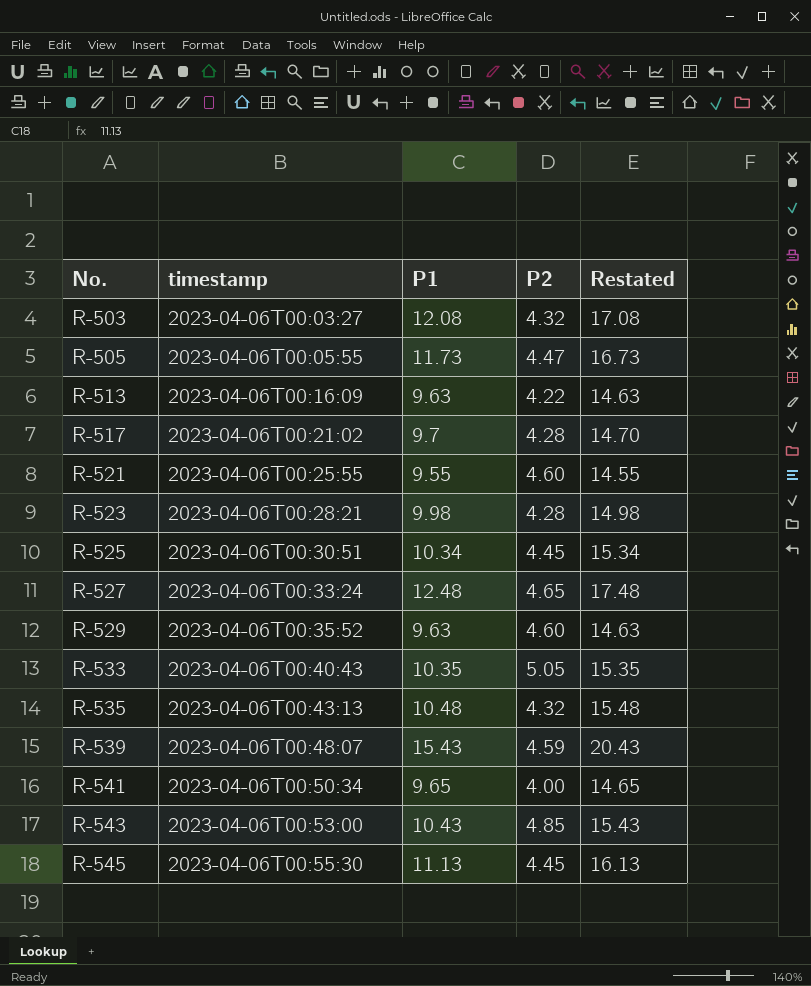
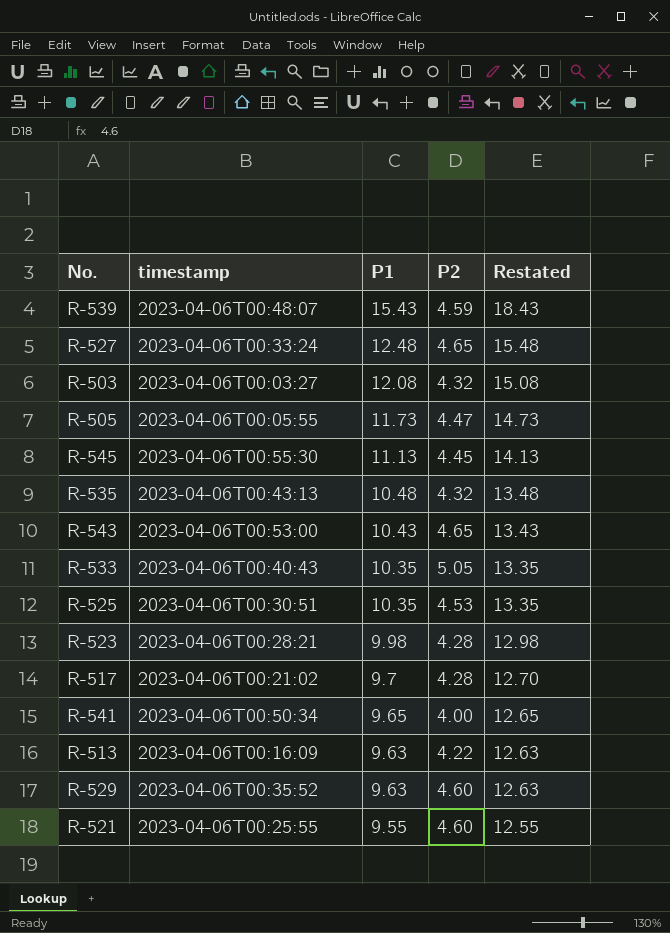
row order: No. ascending -> P1 descending
column Restated | formula: [P1] + 5 -> [P1] + 3
R-543 | P2: 4.85 -> 4.65
R-525 | P1: 10.34 -> 10.35
R-525 | P2: 4.45 -> 4.53

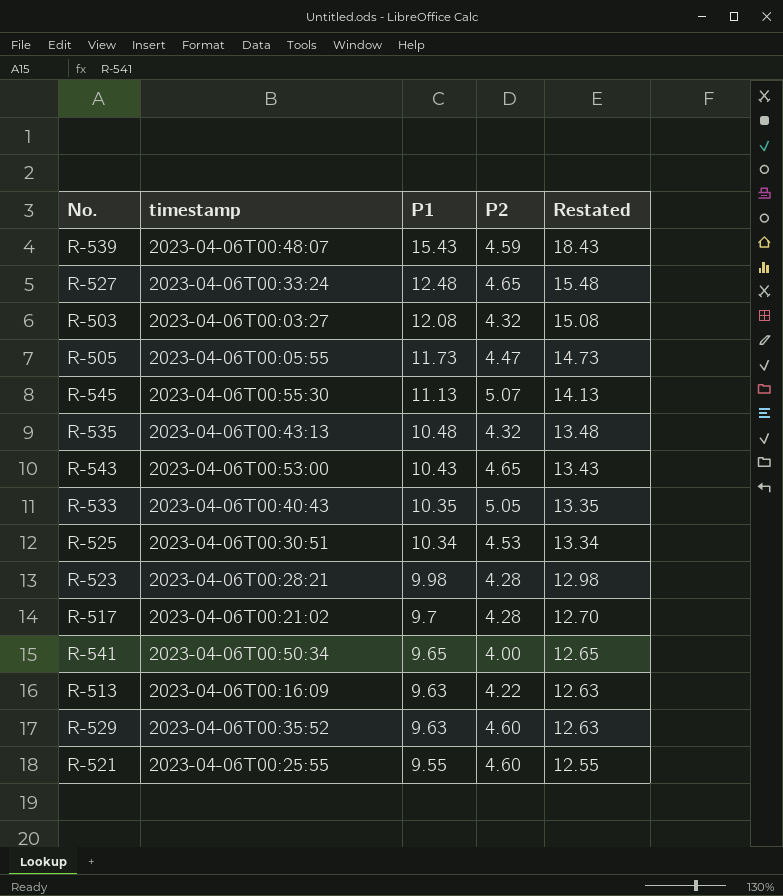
R-545 | P2: 4.45 -> 5.07
R-525 | P1: 10.35 -> 10.34
R-525 | Restated: 13.35 -> 13.34

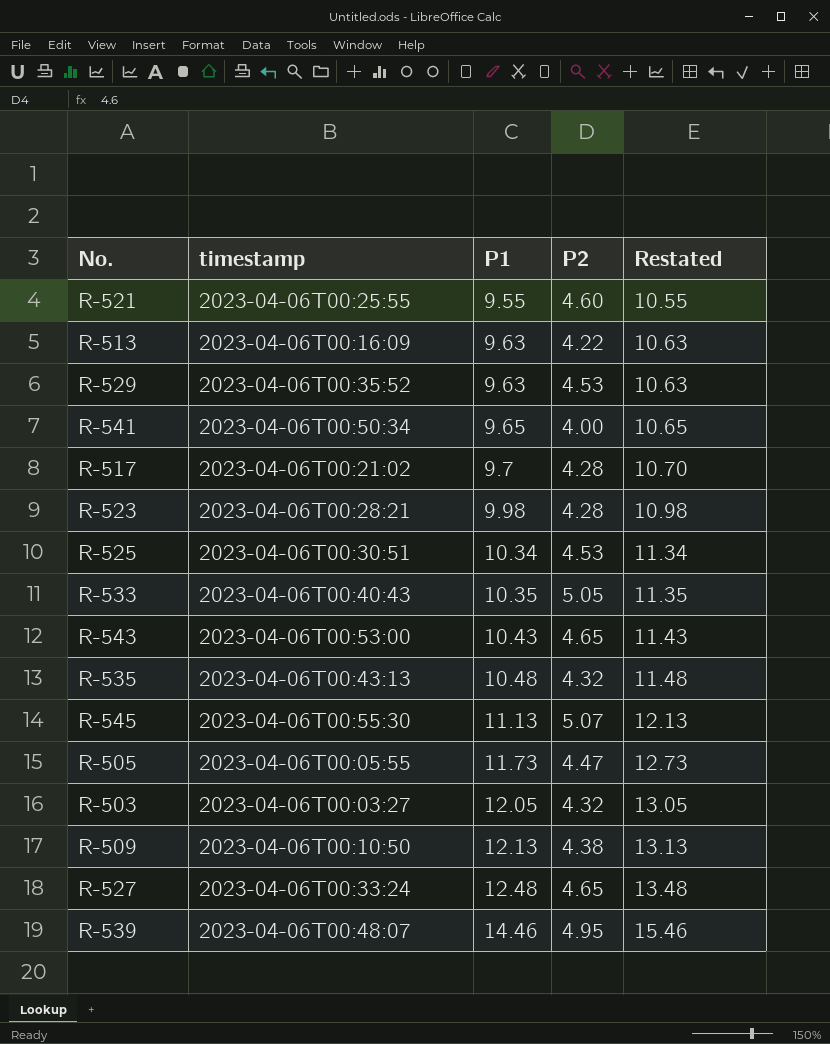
row order: P1 descending -> P1 ascending
column Restated | formula: [P1] + 3 -> [P1] + 1
R-529 | P2: 4.60 -> 4.53
R-503 | P1: 12.08 -> 12.05
row R-509: none -> 2023-04-06T00:10:50 | 12.13 | 4.38 | 13.13
R-539 | P1: 15.43 -> 14.46
R-539 | P2: 4.59 -> 4.95

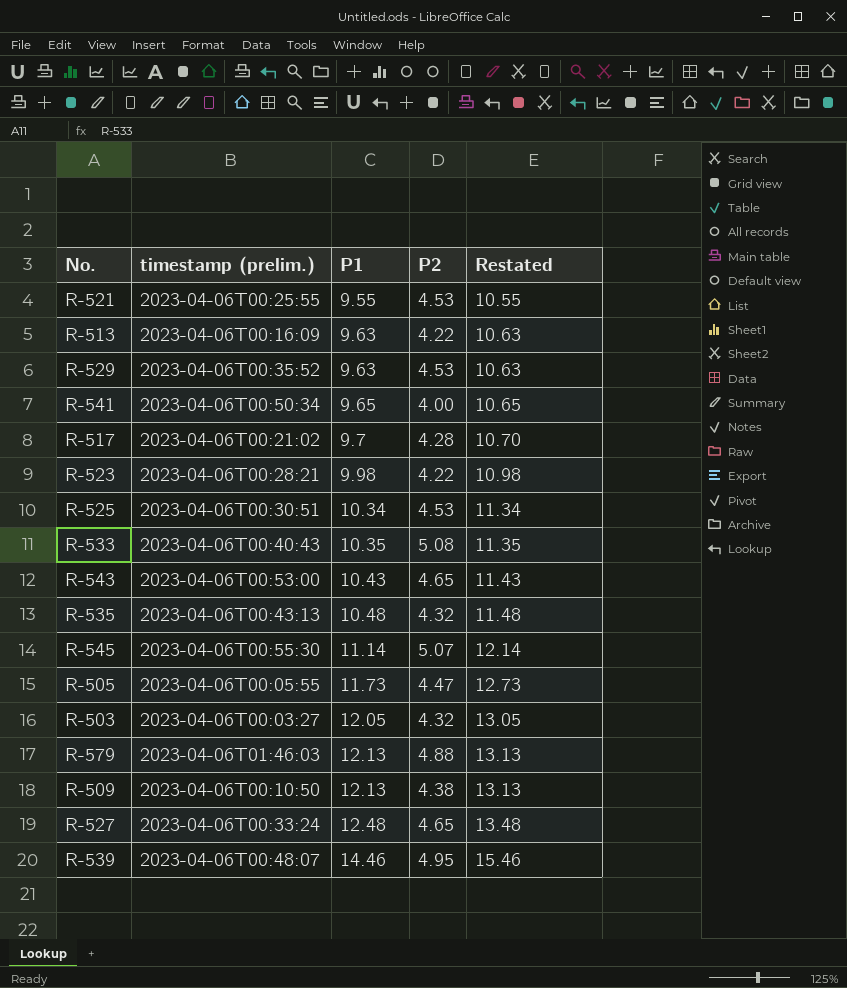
column name: timestamp -> timestamp (prelim.)
R-521 | P2: 4.60 -> 4.53
R-523 | P2: 4.28 -> 4.22
R-533 | P2: 5.05 -> 5.08
R-545 | P1: 11.13 -> 11.14
R-545 | Restated: 12.13 -> 12.14
row R-579: none -> 2023-04-06T01:46:03 | 12.13 | 4.88 | 13.13

